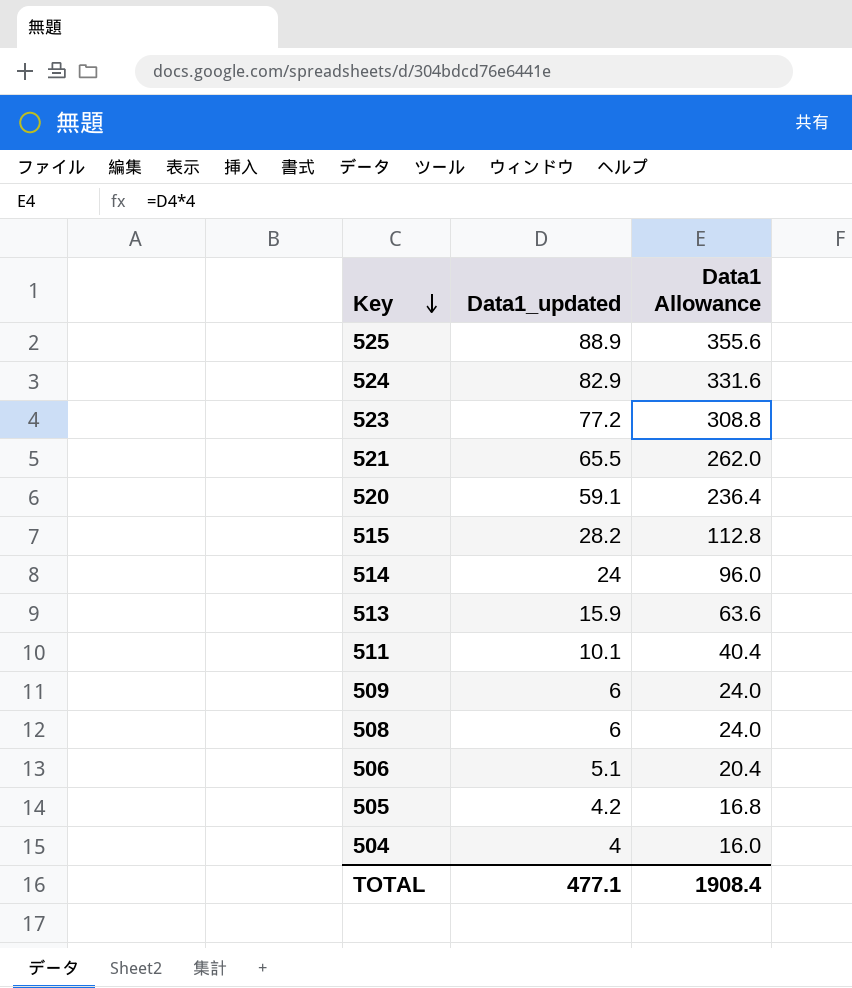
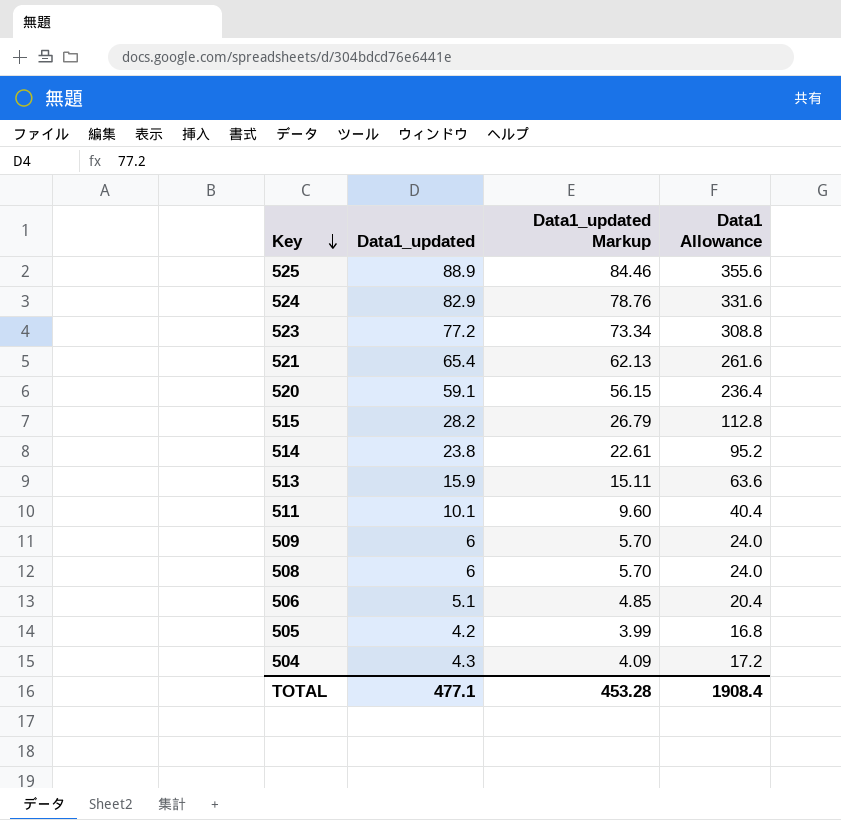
column Data1_updated Markup | formula: none -> [Data1_updated] * 0.95
521 | Data1_updated: 65.5 -> 65.4
521 | Data1 Allowance: 262.0 -> 261.6
514 | Data1_updated: 24 -> 23.8
514 | Data1 Allowance: 96.0 -> 95.2
504 | Data1_updated: 4 -> 4.3
504 | Data1 Allowance: 16.0 -> 17.2

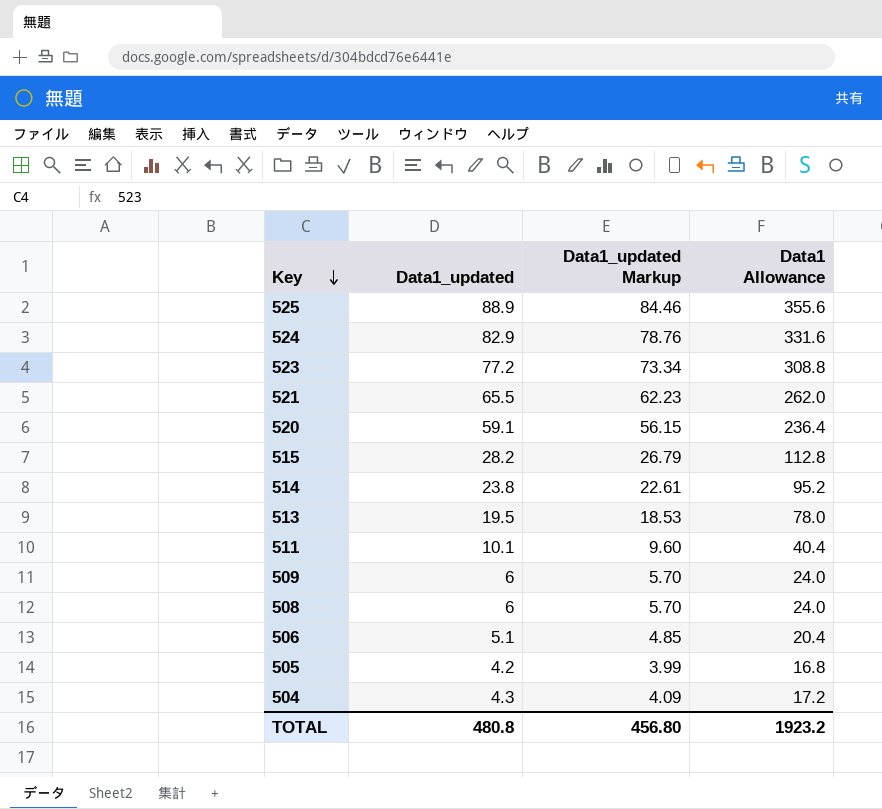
521 | Data1_updated: 65.4 -> 65.5
521 | Data1_updated Markup: 62.13 -> 62.23
521 | Data1 Allowance: 261.6 -> 262.0
513 | Data1_updated: 15.9 -> 19.5
513 | Data1_updated Markup: 15.11 -> 18.53
513 | Data1 Allowance: 63.6 -> 78.0
TOTAL | Data1_updated: 477.1 -> 480.8
TOTAL | Data1_updated Markup: 453.28 -> 456.80
TOTAL | Data1 Allowance: 1908.4 -> 1923.2

